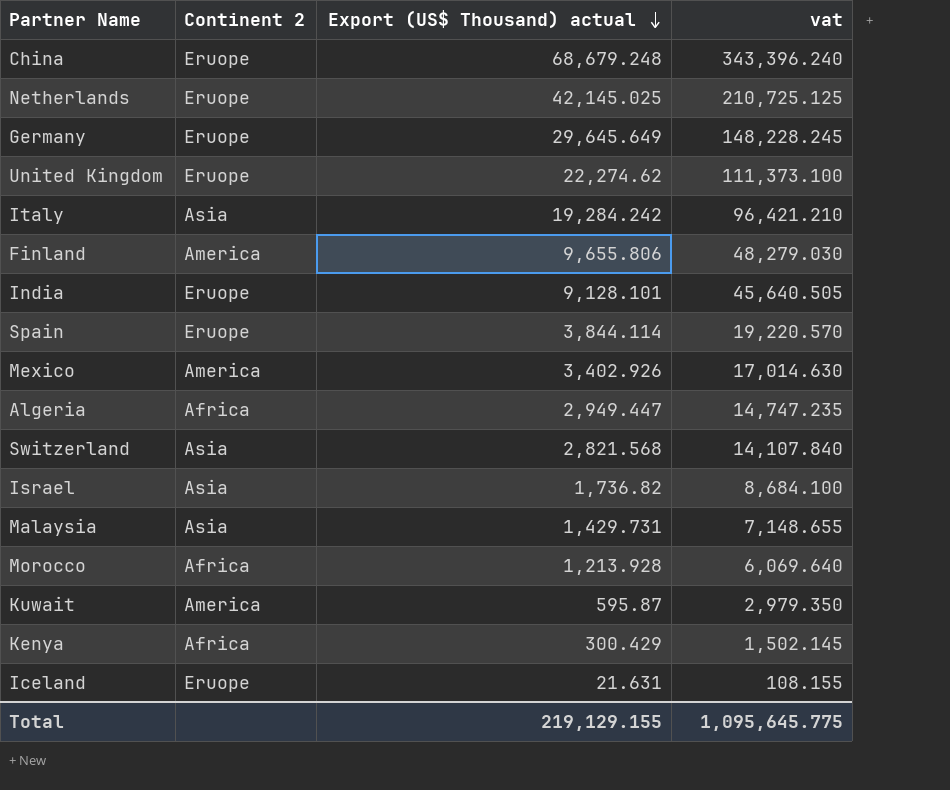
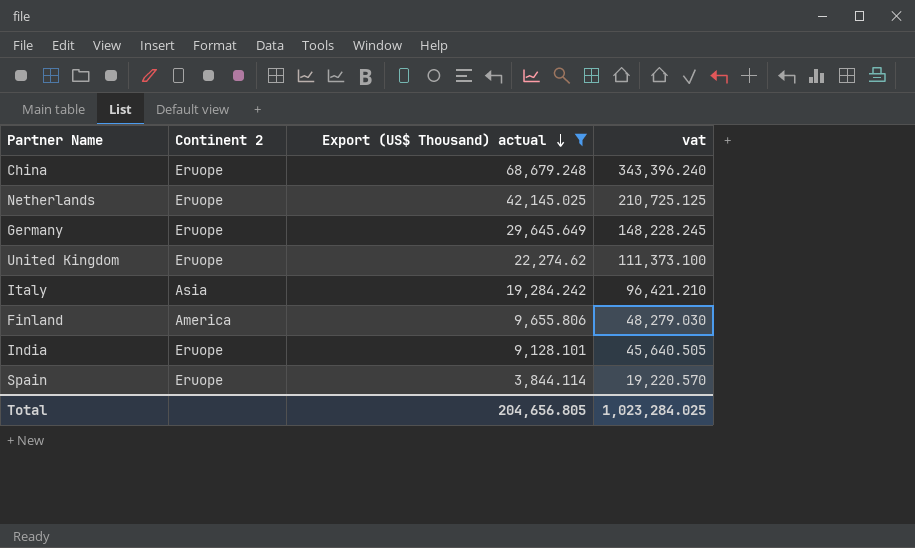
filter: none -> Export (US$ Thousand) actual >= 3,844.114
Total | Export (US$ Thousand) actual: 219,129.155 -> 204,656.805
Total | vat: 1,095,645.775 -> 1,023,284.025

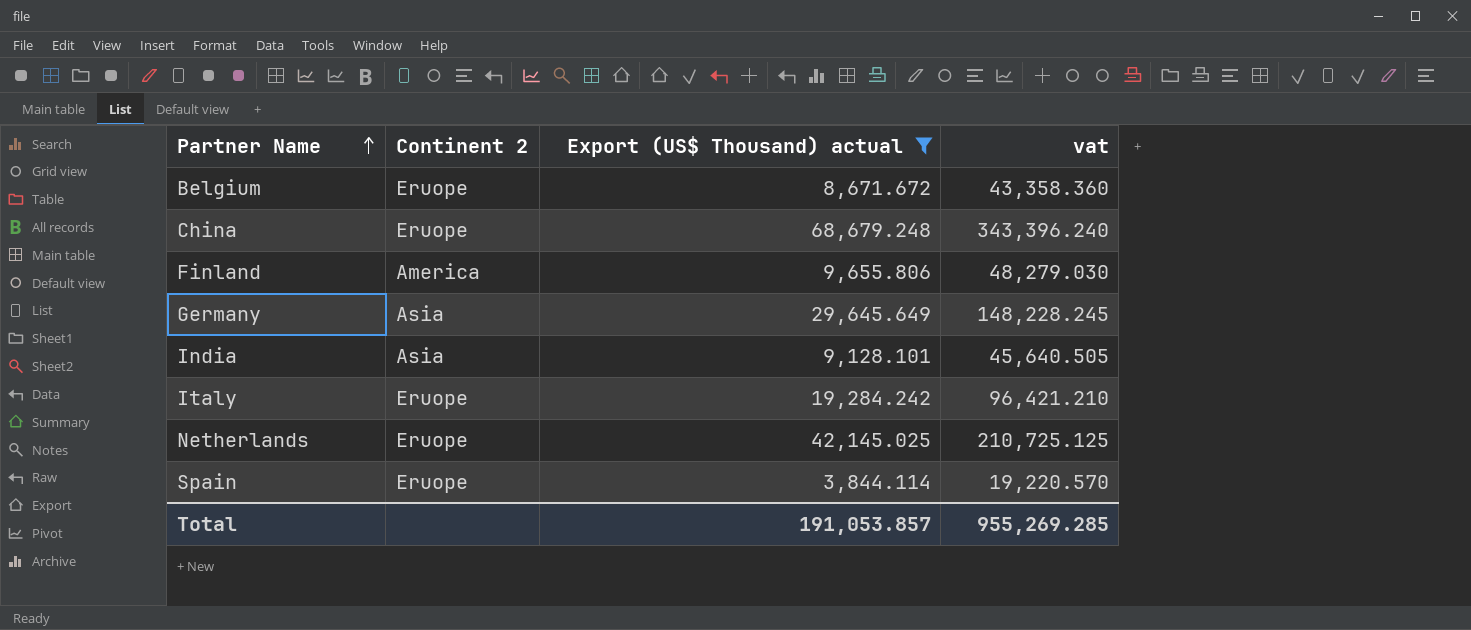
row order: Export (US$ Thousand) actual descending -> Partner Name ascending
row United Kingdom: Eruope | 22,274.62 | 111,373.100 -> none
row Belgium: none -> Eruope | 8,671.672 | 43,358.360
Germany | Continent 2: Eruope -> Asia
India | Continent 2: Eruope -> Asia
Italy | Continent 2: Asia -> Eruope
Total | Export (US$ Thousand) actual: 204,656.805 -> 191,053.857
Total | vat: 1,023,284.025 -> 955,269.285

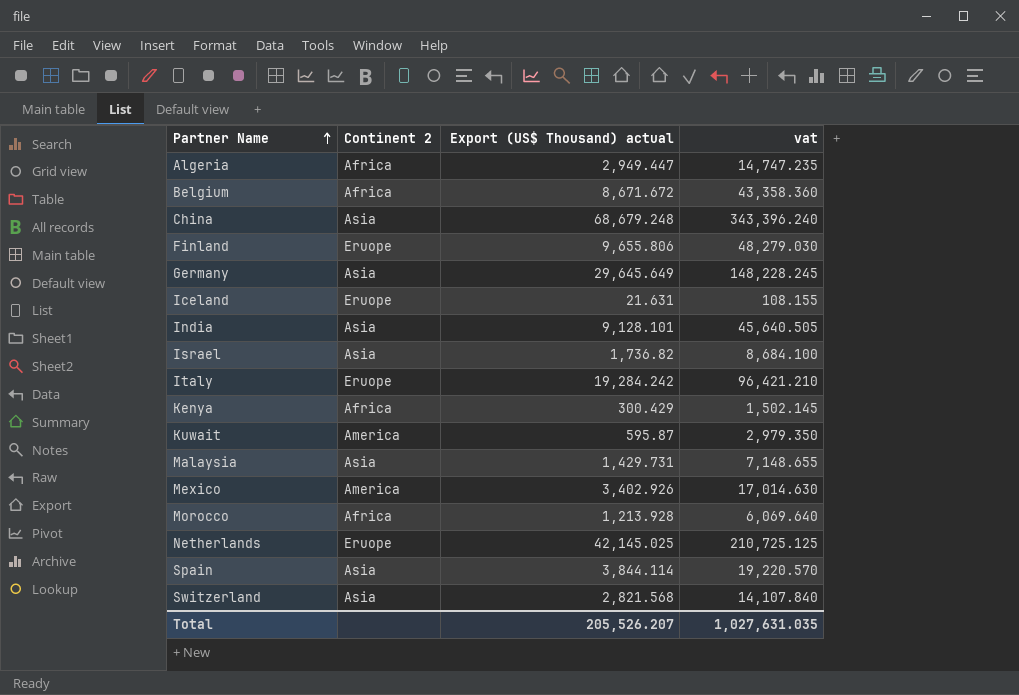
filter: Export (US$ Thousand) actual >= 3,844.114 -> none
Belgium | Continent 2: Eruope -> Africa
China | Continent 2: Eruope -> Asia
Finland | Continent 2: America -> Eruope
Spain | Continent 2: Eruope -> Asia
Total | Export (US$ Thousand) actual: 191,053.857 -> 205,526.207
Total | vat: 955,269.285 -> 1,027,631.035

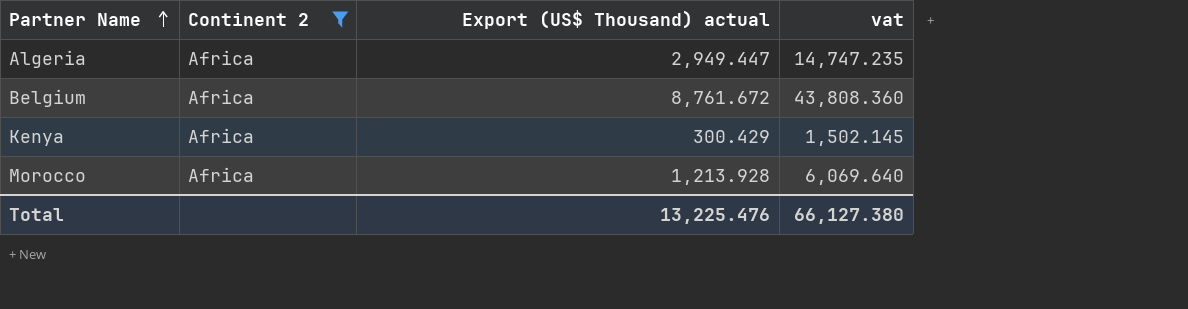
filter: none -> Continent 2 = Africa
Belgium | Export (US$ Thousand) actual: 8,671.672 -> 8,761.672
Belgium | vat: 43,358.360 -> 43,808.360
Total | Export (US$ Thousand) actual: 205,526.207 -> 13,225.476
Total | vat: 1,027,631.035 -> 66,127.380

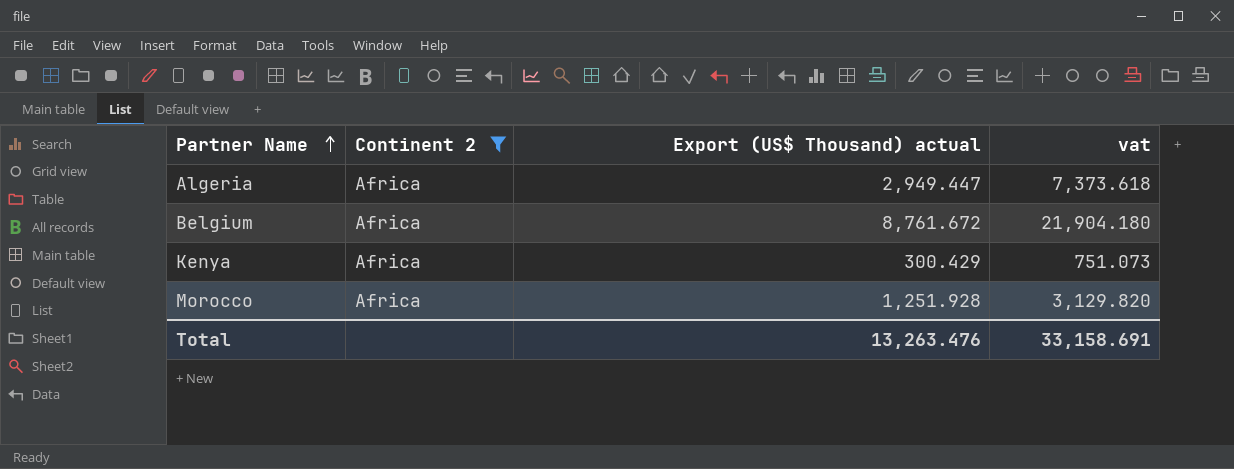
column vat | formula: [Export (US$ Thousand) actual] * 5 -> [Export (US$ Thousand) actual] * 2.5
Morocco | Export (US$ Thousand) actual: 1,213.928 -> 1,251.928
Total | Export (US$ Thousand) actual: 13,225.476 -> 13,263.476
Total | vat: 66,127.380 -> 33,158.691

